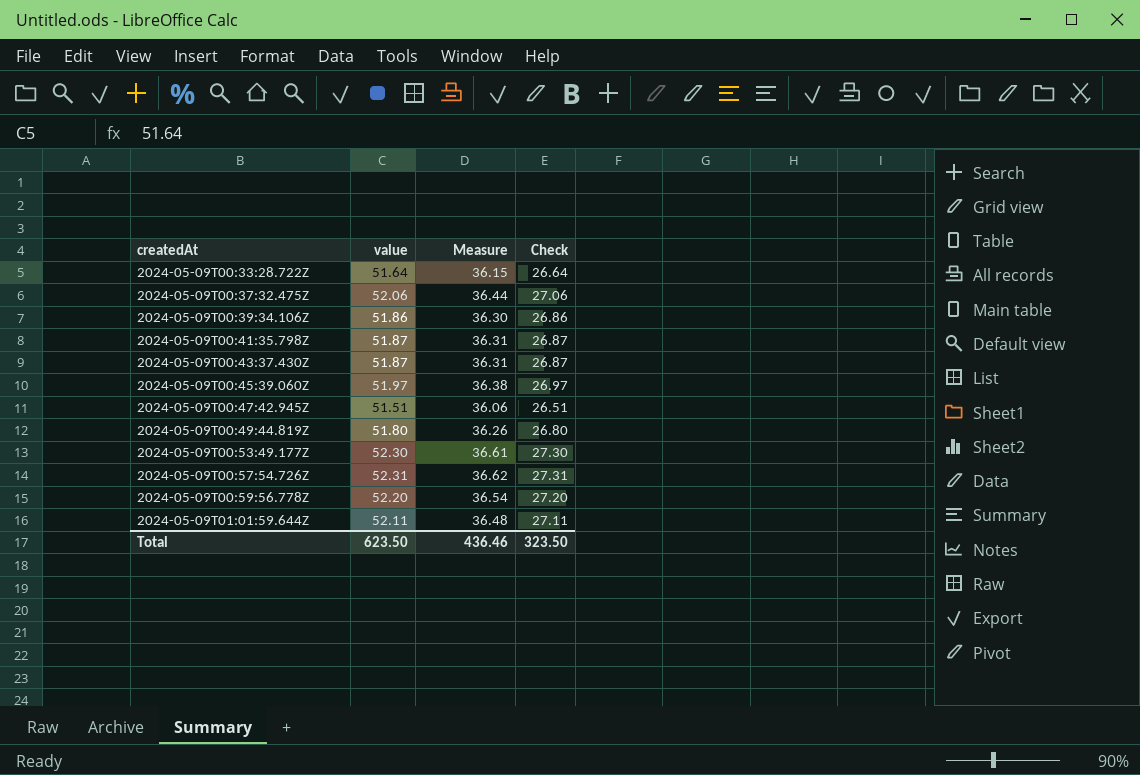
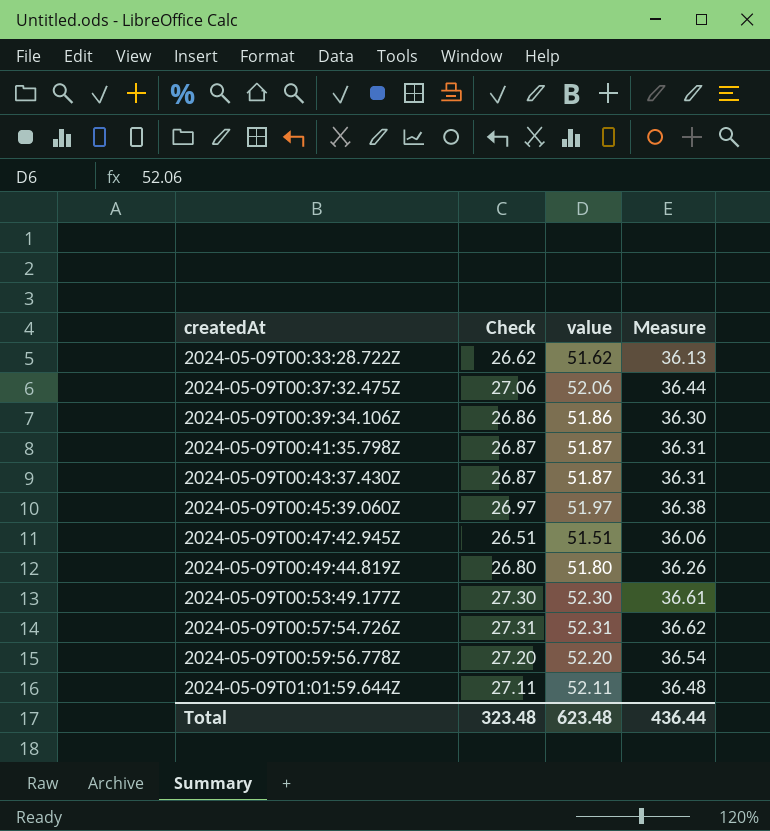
column Check | position: 4 -> 2
2024-05-09T00:33:28.722Z | Check: 26.64 -> 26.62
2024-05-09T00:33:28.722Z | value: 51.64 -> 51.62
2024-05-09T00:33:28.722Z | Measure: 36.15 -> 36.13
Total | Check: 323.50 -> 323.48
Total | value: 623.50 -> 623.48
Total | Measure: 436.46 -> 436.44

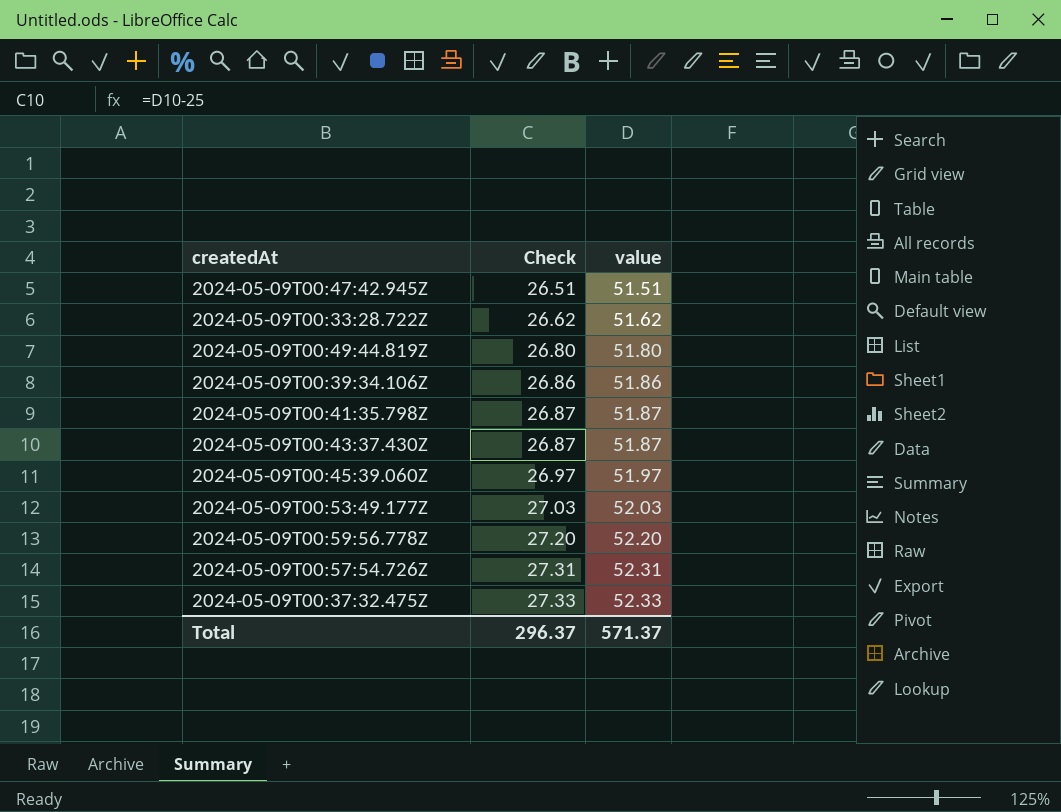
row order: createdAt ascending -> Check ascending
column Measure | formula: [value] * 0.7 -> none
row 2024-05-09T01:01:59.644Z: 27.11 | 52.11 | 36.48 -> none
2024-05-09T00:53:49.177Z | Check: 27.30 -> 27.03
2024-05-09T00:53:49.177Z | value: 52.30 -> 52.03
2024-05-09T00:37:32.475Z | Check: 27.06 -> 27.33
2024-05-09T00:37:32.475Z | value: 52.06 -> 52.33
Total | Check: 323.48 -> 296.37
Total | value: 623.48 -> 571.37

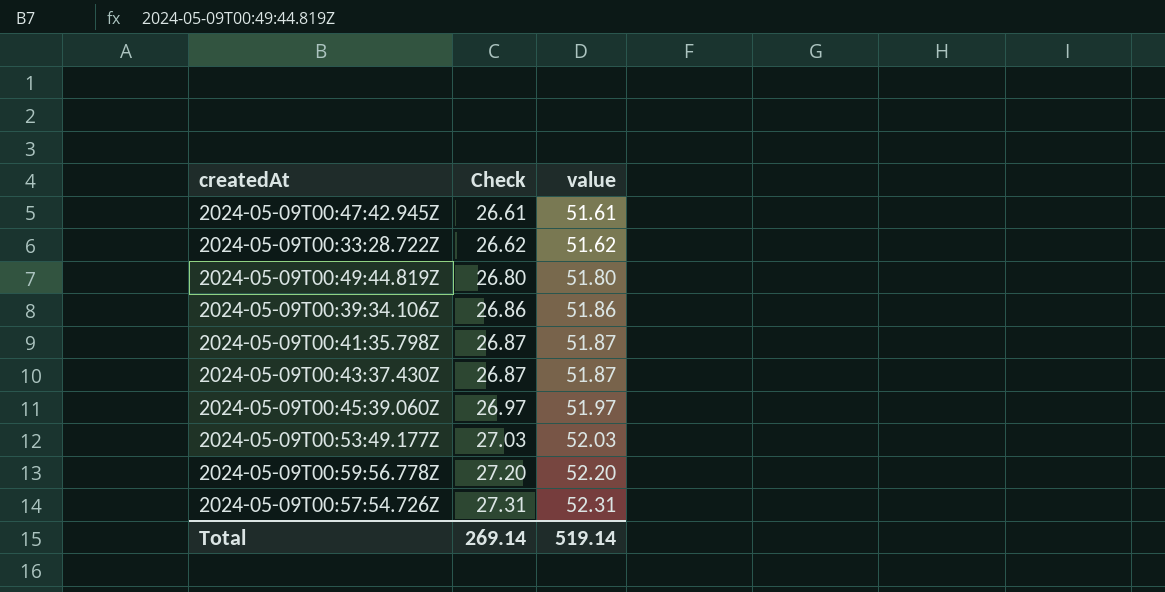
row 2024-05-09T00:37:32.475Z: 27.33 | 52.33 -> none
2024-05-09T00:47:42.945Z | Check: 26.51 -> 26.61
2024-05-09T00:47:42.945Z | value: 51.51 -> 51.61
Total | Check: 296.37 -> 269.14
Total | value: 571.37 -> 519.14

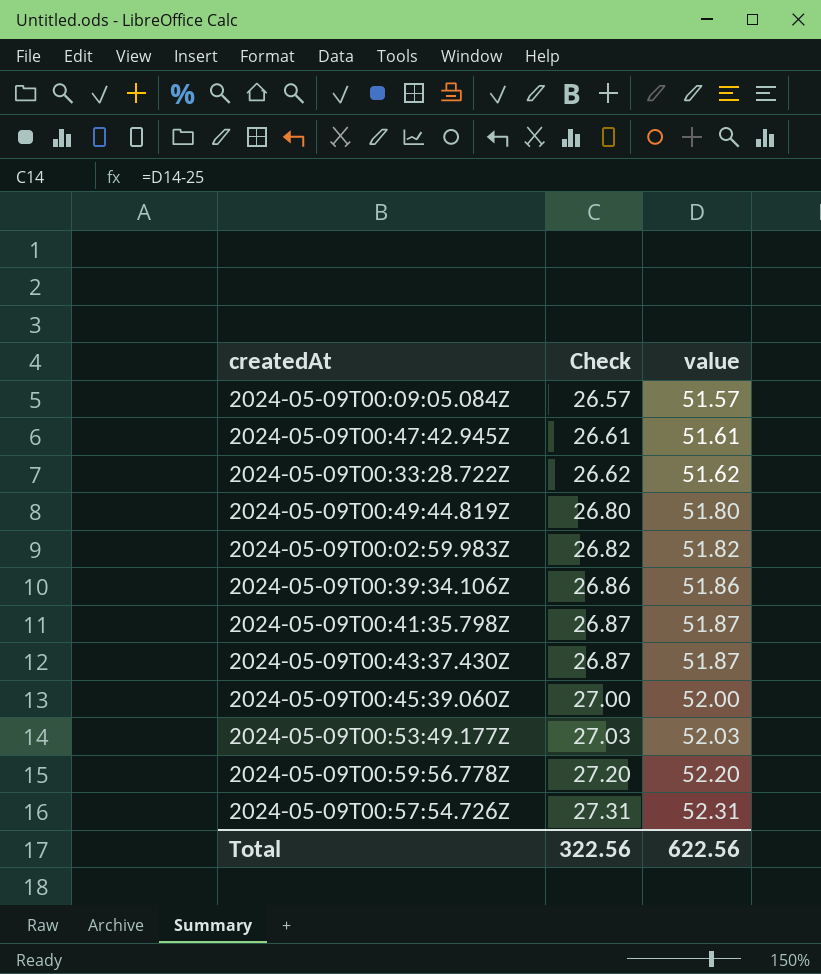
row 2024-05-09T00:09:05.084Z: none -> 26.57 | 51.57
row 2024-05-09T00:02:59.983Z: none -> 26.82 | 51.82
2024-05-09T00:45:39.060Z | Check: 26.97 -> 27.00
2024-05-09T00:45:39.060Z | value: 51.97 -> 52.00
Total | Check: 269.14 -> 322.56
Total | value: 519.14 -> 622.56

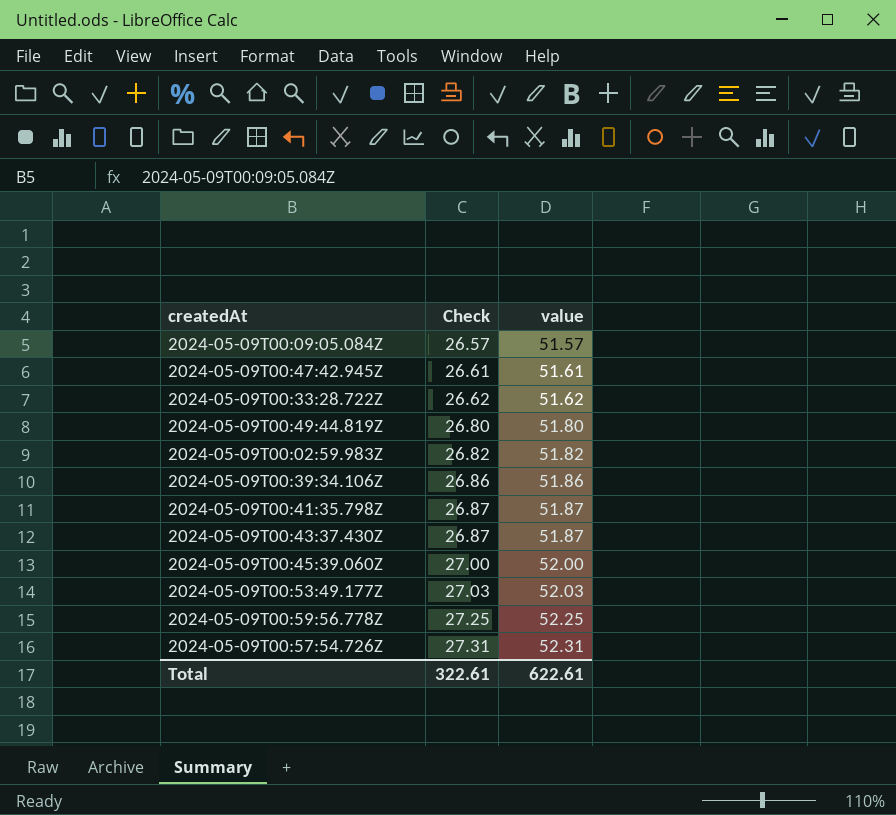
2024-05-09T00:59:56.778Z | Check: 27.20 -> 27.25
2024-05-09T00:59:56.778Z | value: 52.20 -> 52.25
Total | Check: 322.56 -> 322.61
Total | value: 622.56 -> 622.61

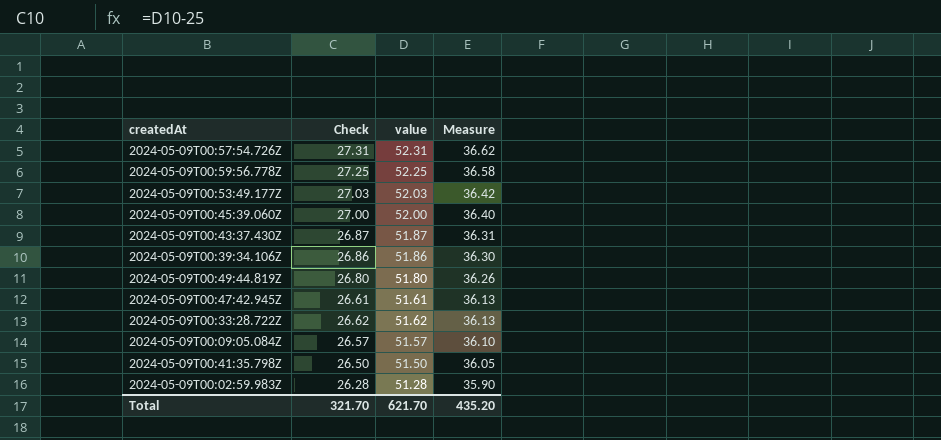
row order: Check ascending -> Measure descending
column Measure | formula: none -> [value] * 0.7
2024-05-09T00:41:35.798Z | Check: 26.87 -> 26.50
2024-05-09T00:41:35.798Z | value: 51.87 -> 51.50
2024-05-09T00:02:59.983Z | Check: 26.82 -> 26.28
2024-05-09T00:02:59.983Z | value: 51.82 -> 51.28
Total | Check: 322.61 -> 321.70
Total | value: 622.61 -> 621.70

